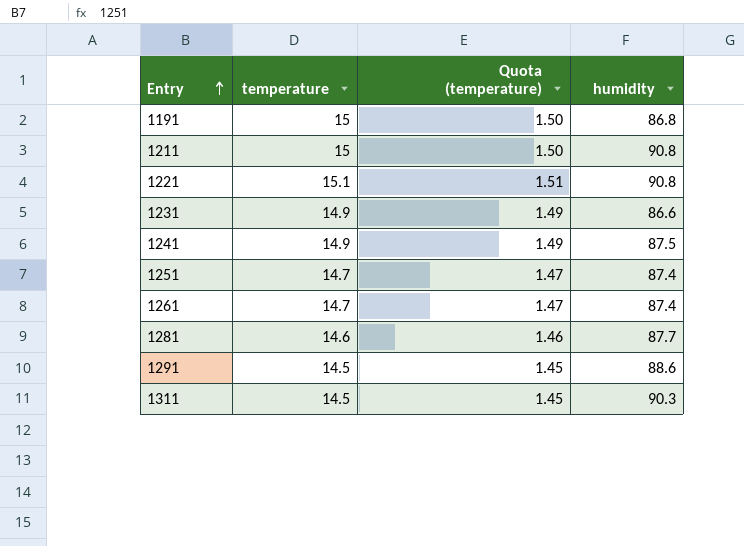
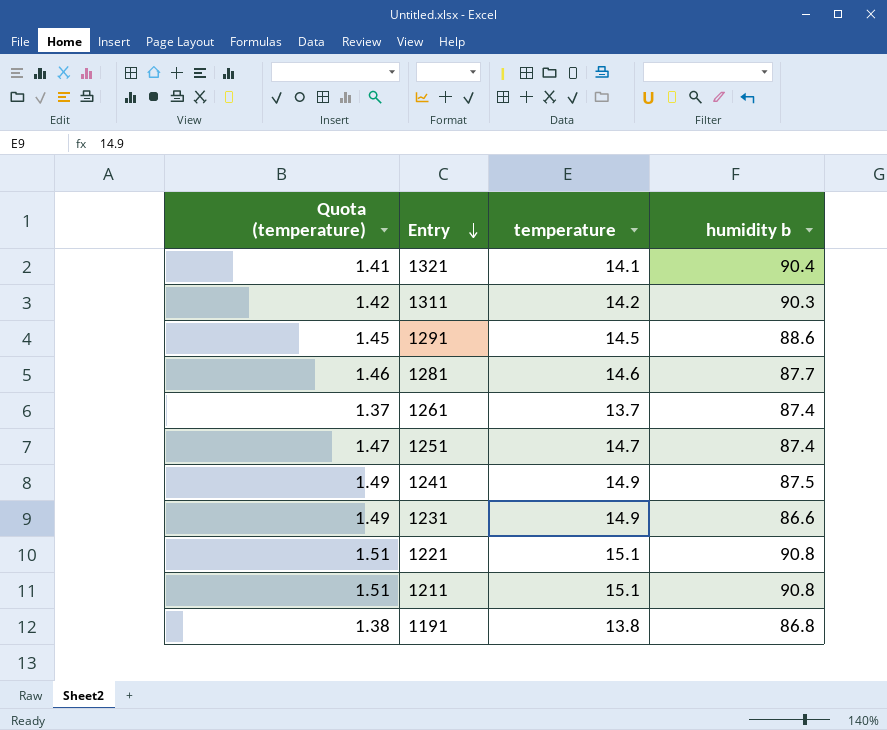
row order: Entry ascending -> Entry descending
column Quota (temperature) | position: 3 -> 1
column name: humidity -> humidity b
row 1321: none -> 1.41 | 14.1 | 90.4
1311 | Quota (temperature): 1.45 -> 1.42
1311 | temperature: 14.5 -> 14.2
1261 | Quota (temperature): 1.47 -> 1.37
1261 | temperature: 14.7 -> 13.7
1211 | Quota (temperature): 1.50 -> 1.51
1211 | temperature: 15 -> 15.1
1191 | Quota (temperature): 1.50 -> 1.38
1191 | temperature: 15 -> 13.8

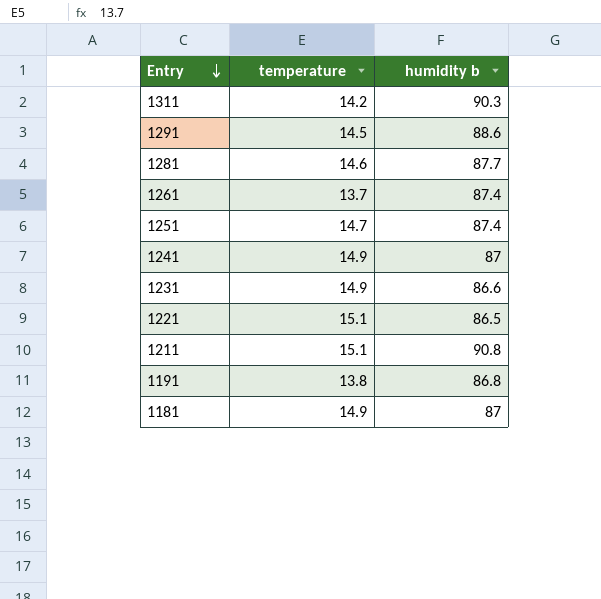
column Quota (temperature) | formula: [temperature] * 0.1 -> none
row 1321: 1.41 | 14.1 | 90.4 -> none
1241 | humidity b: 87.5 -> 87
1221 | humidity b: 90.8 -> 86.5
row 1181: none -> 14.9 | 87

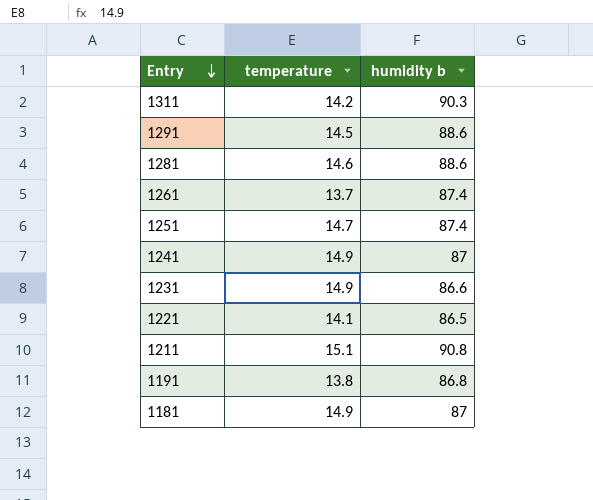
1281 | humidity b: 87.7 -> 88.6
1221 | temperature: 15.1 -> 14.1

